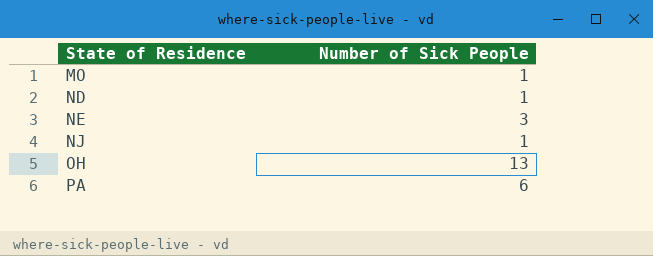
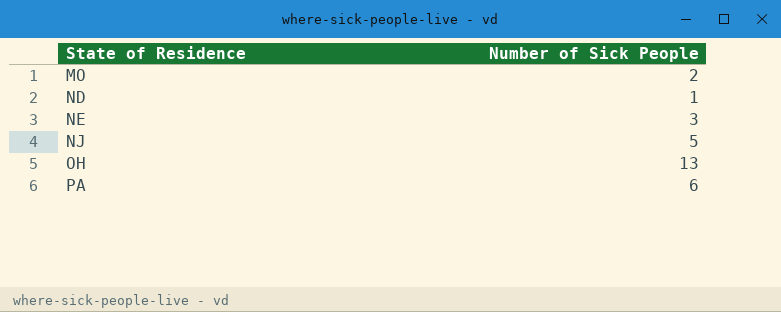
MO | Number of Sick People: 1 -> 2
NJ | Number of Sick People: 1 -> 5

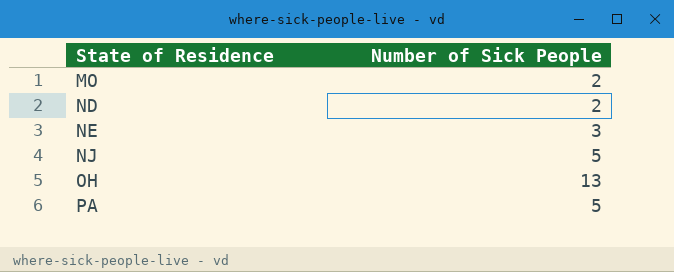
ND | Number of Sick People: 1 -> 2
PA | Number of Sick People: 6 -> 5

